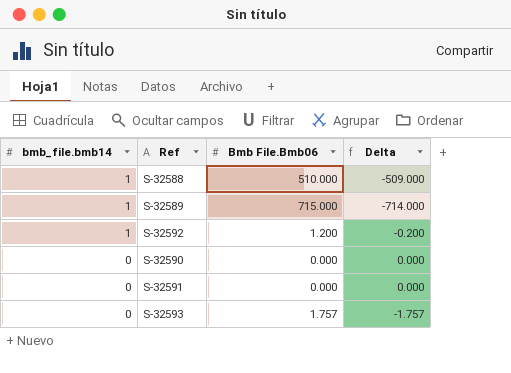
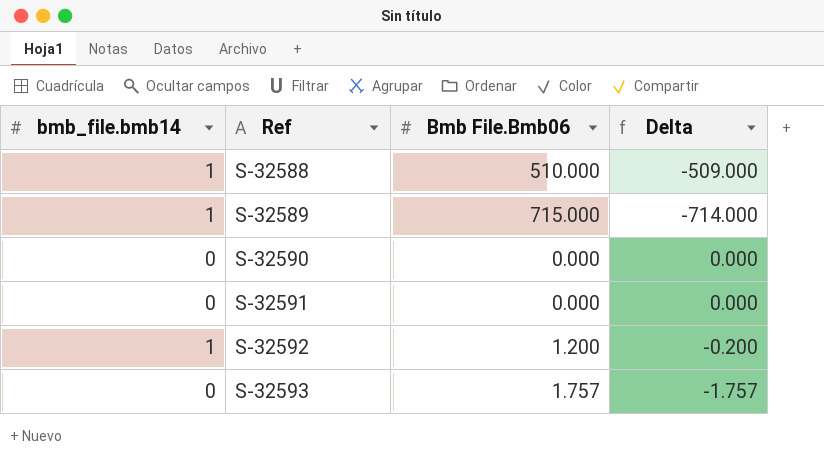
row order: bmb_file.bmb14 descending -> Ref ascending

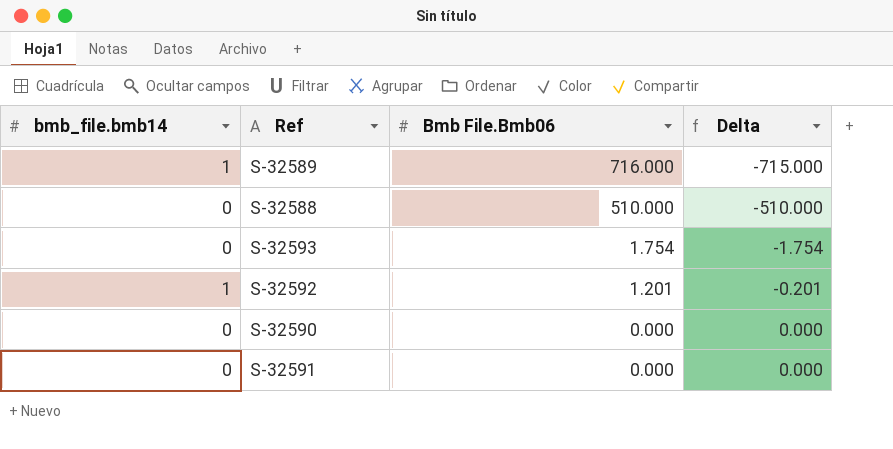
row order: Ref ascending -> Bmb File.Bmb06 descending
S-32589 | Bmb File.Bmb06: 715.000 -> 716.000
S-32589 | Delta: -714.000 -> -715.000
S-32588 | bmb_file.bmb14: 1 -> 0
S-32588 | Delta: -509.000 -> -510.000
S-32593 | Bmb File.Bmb06: 1.757 -> 1.754
S-32593 | Delta: -1.757 -> -1.754
S-32592 | Bmb File.Bmb06: 1.200 -> 1.201
S-32592 | Delta: -0.200 -> -0.201

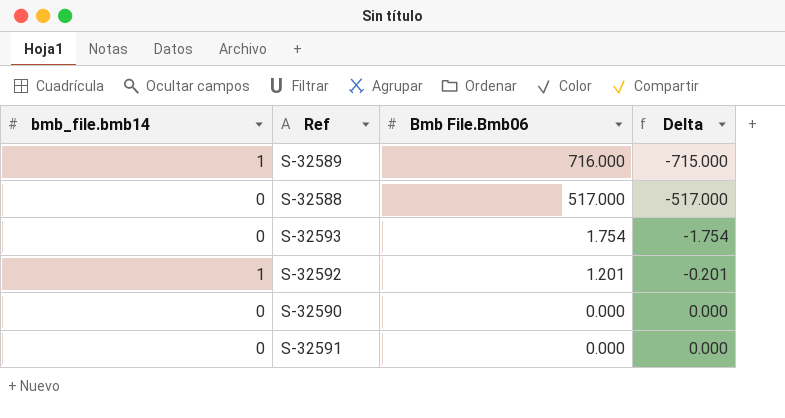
S-32588 | Bmb File.Bmb06: 510.000 -> 517.000
S-32588 | Delta: -510.000 -> -517.000

